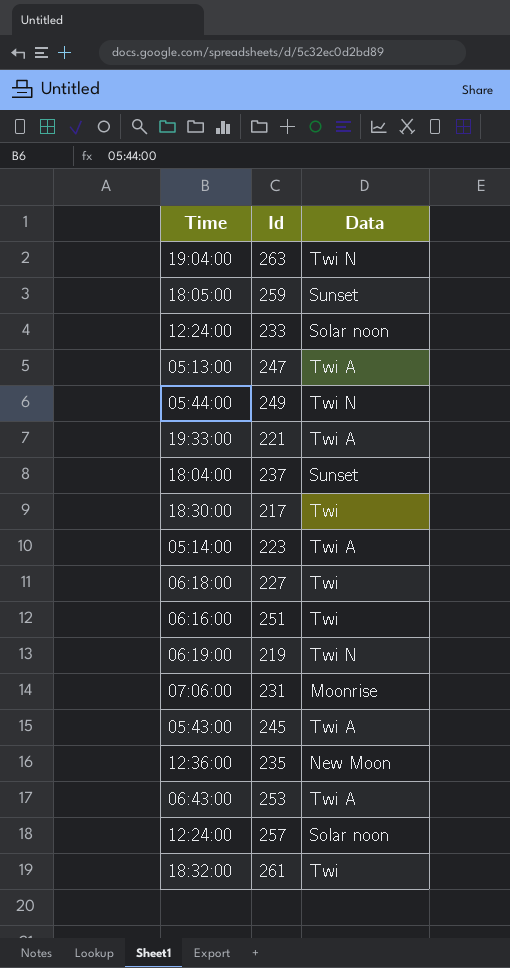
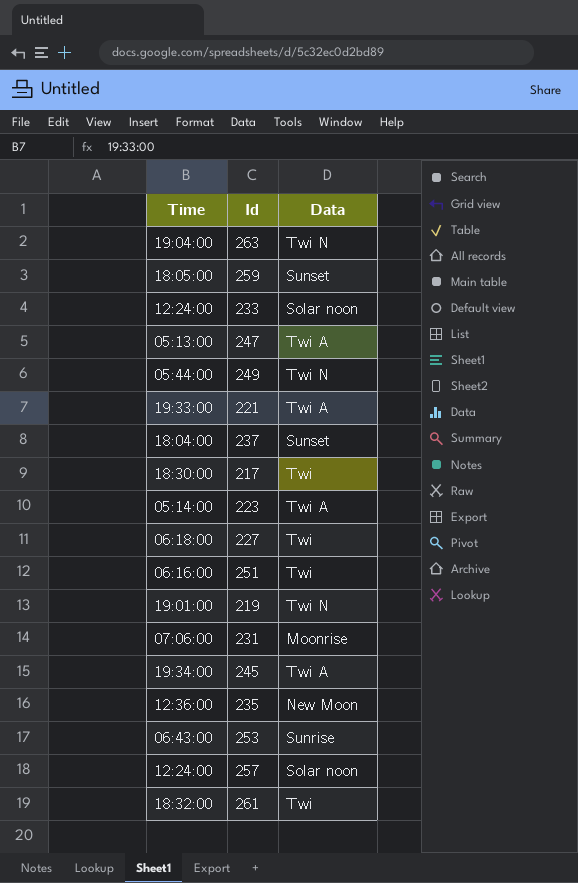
219 | Time: 06:19:00 -> 19:01:00
245 | Time: 05:43:00 -> 19:34:00
253 | Data: Twi A -> Sunrise

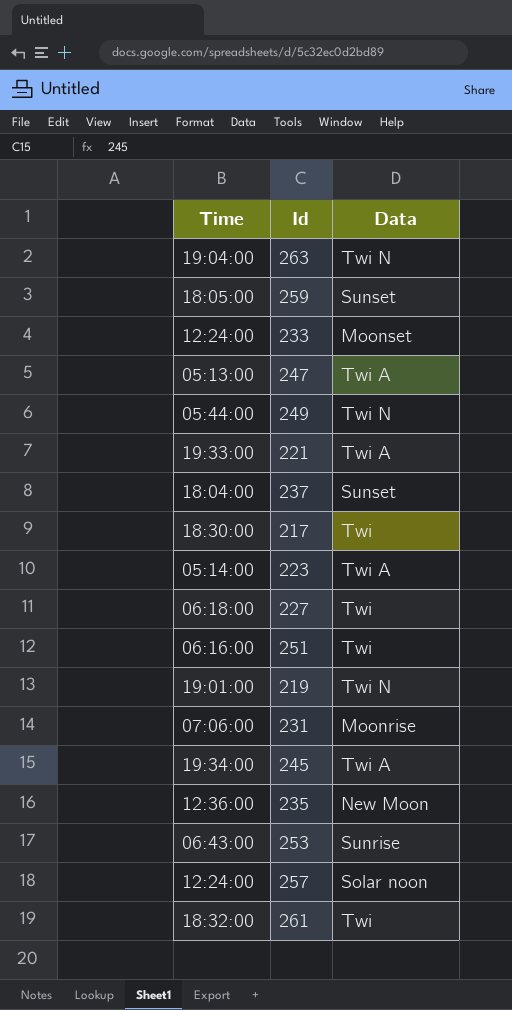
233 | Data: Solar noon -> Moonset

